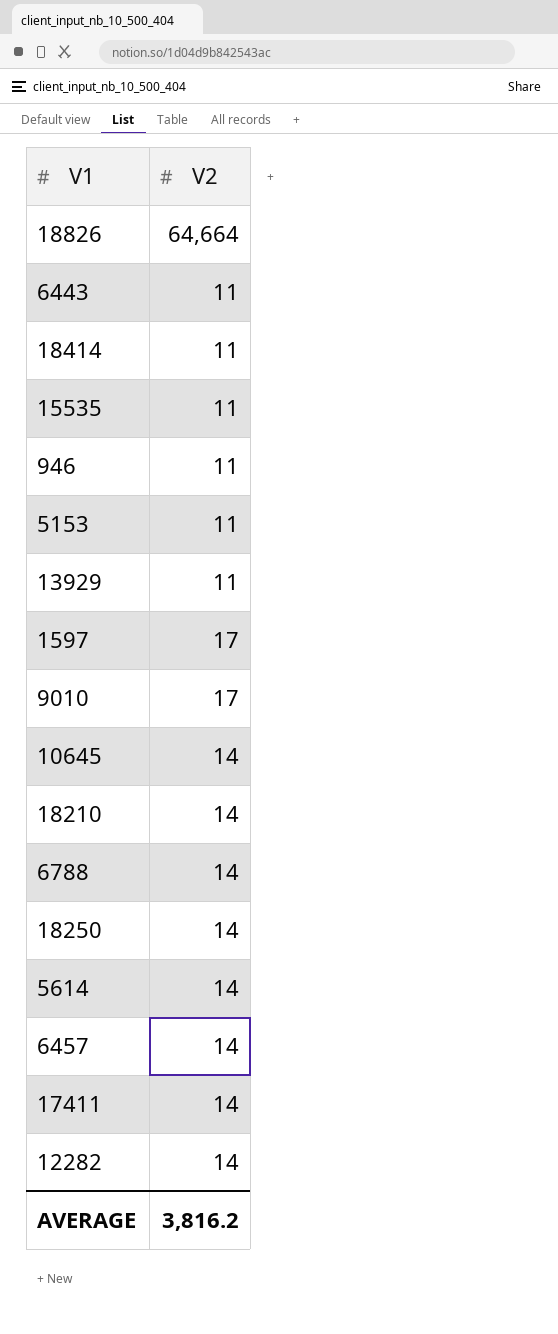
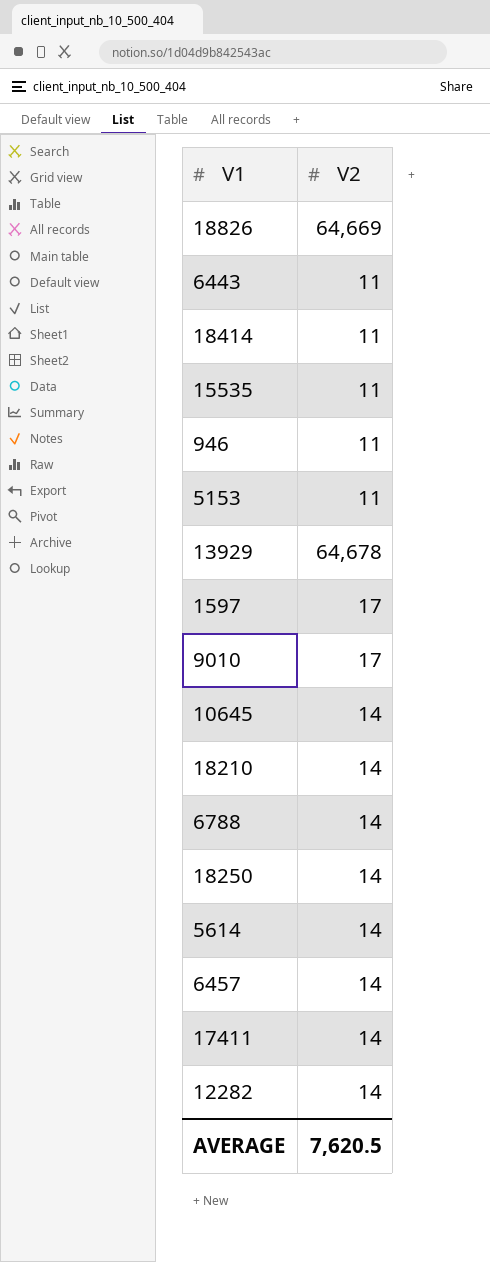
18826 | V2: 64,664 -> 64,669
13929 | V2: 11 -> 64,678
AVERAGE | V2: 3,816.2 -> 7,620.5

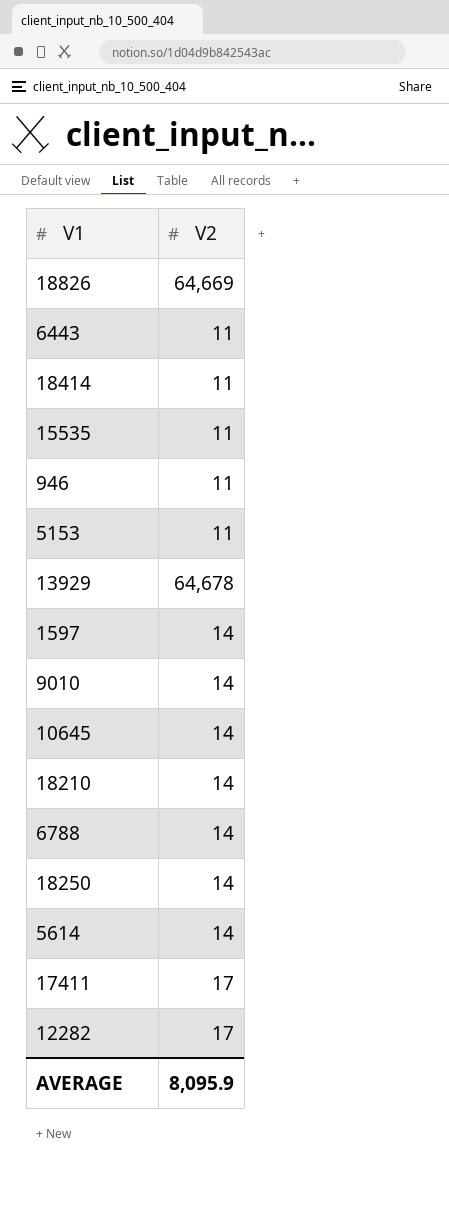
row 6457: 14 -> none
1597 | V2: 17 -> 14
9010 | V2: 17 -> 14
17411 | V2: 14 -> 17
12282 | V2: 14 -> 17
AVERAGE | V2: 7,620.5 -> 8,095.9

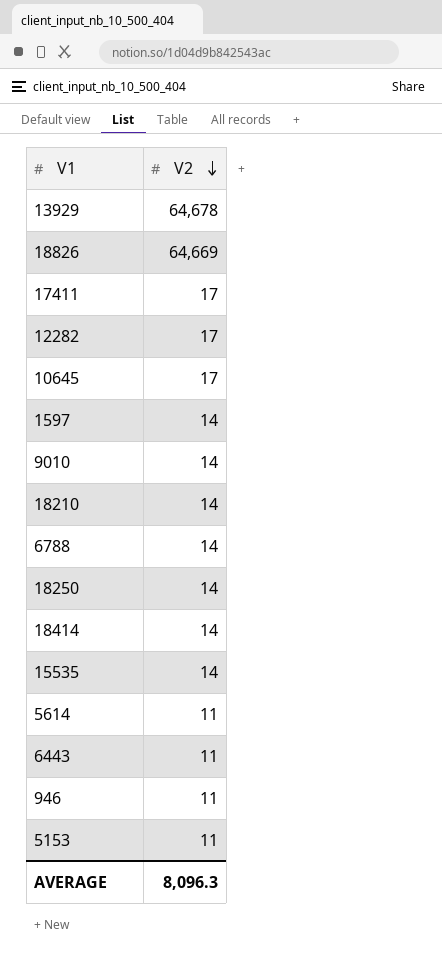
row order: none -> V2 descending
10645 | V2: 14 -> 17
18414 | V2: 11 -> 14
15535 | V2: 11 -> 14
5614 | V2: 14 -> 11
AVERAGE | V2: 8,095.9 -> 8,096.3

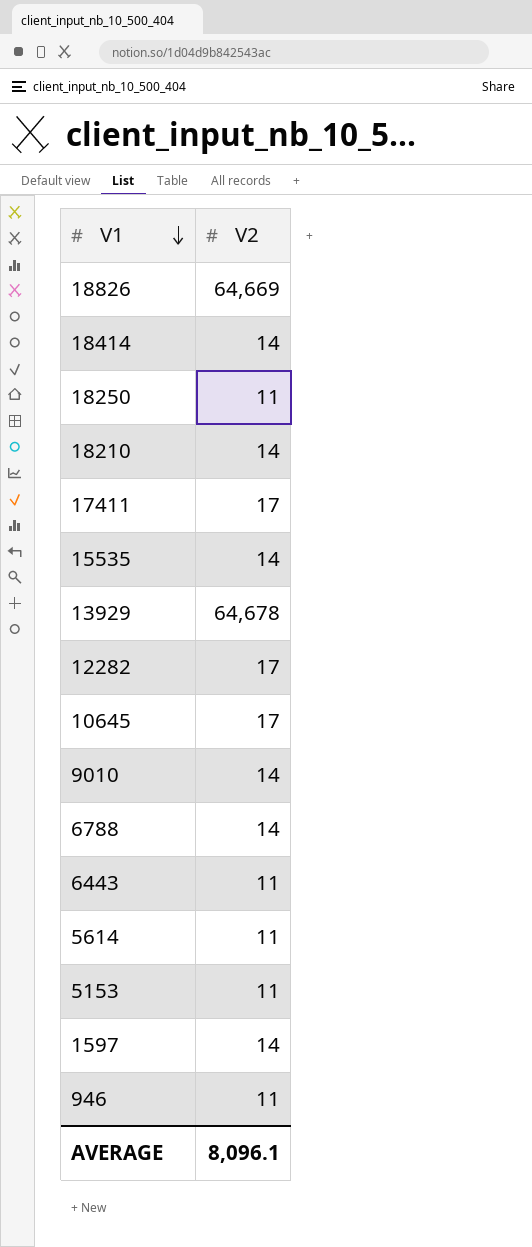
row order: V2 descending -> V1 descending
18250 | V2: 14 -> 11
AVERAGE | V2: 8,096.3 -> 8,096.1

